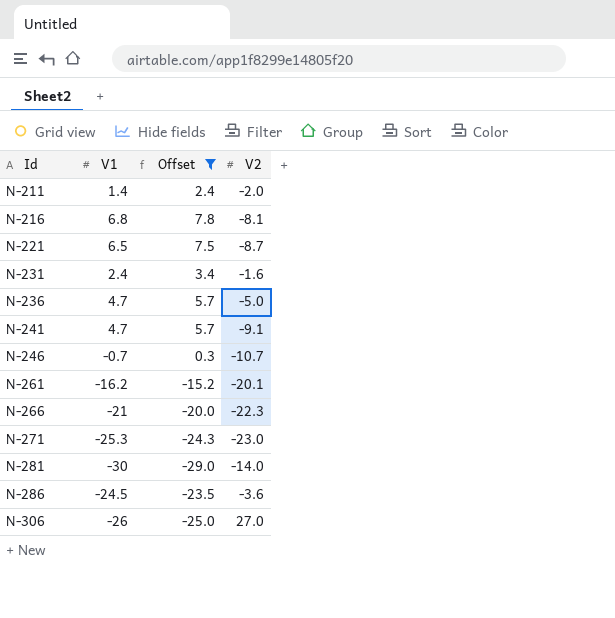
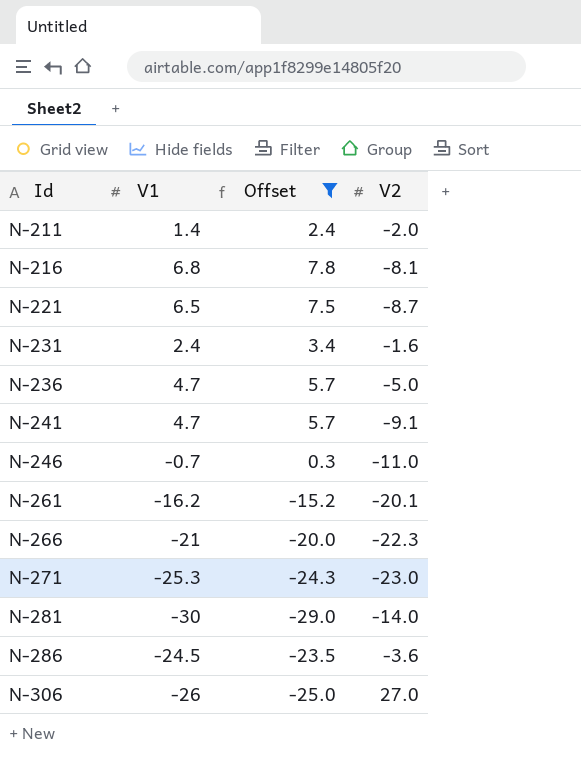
N-246 | V2: -10.7 -> -11.0

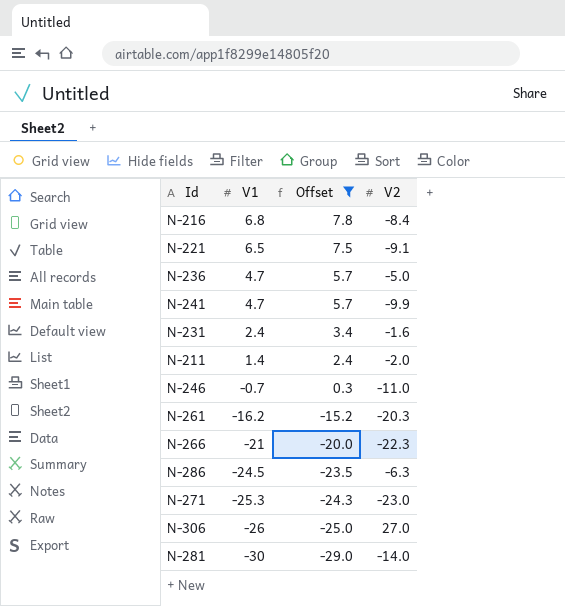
row order: Id ascending -> V1 descending
N-216 | V2: -8.1 -> -8.4
N-221 | V2: -8.7 -> -9.1
N-241 | V2: -9.1 -> -9.9
N-261 | V2: -20.1 -> -20.3
N-286 | V2: -3.6 -> -6.3

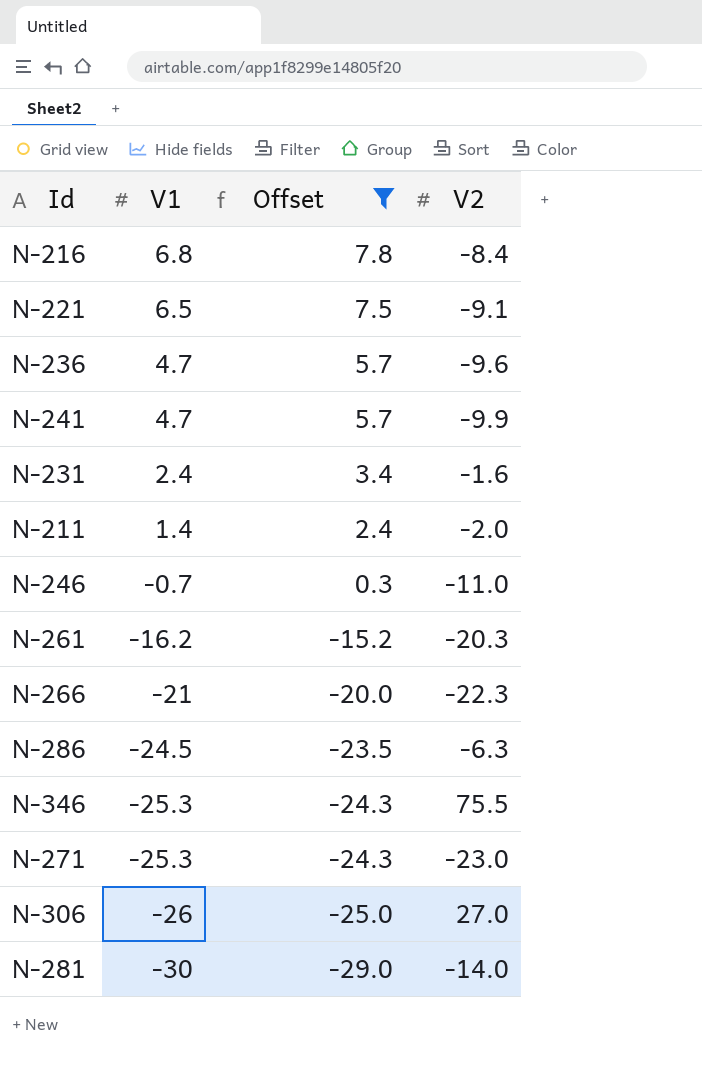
N-236 | V2: -5.0 -> -9.6
row N-346: none -> -25.3 | -24.3 | 75.5

